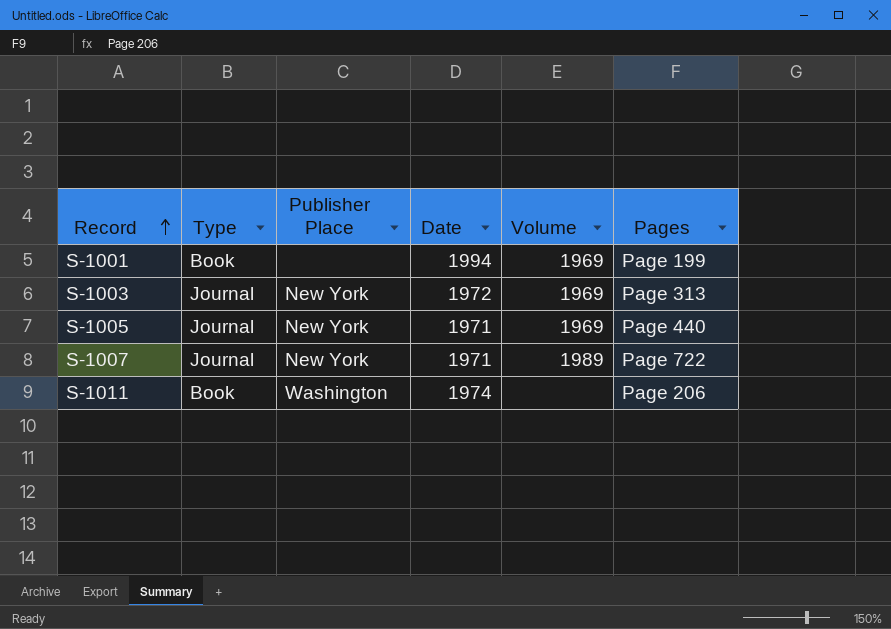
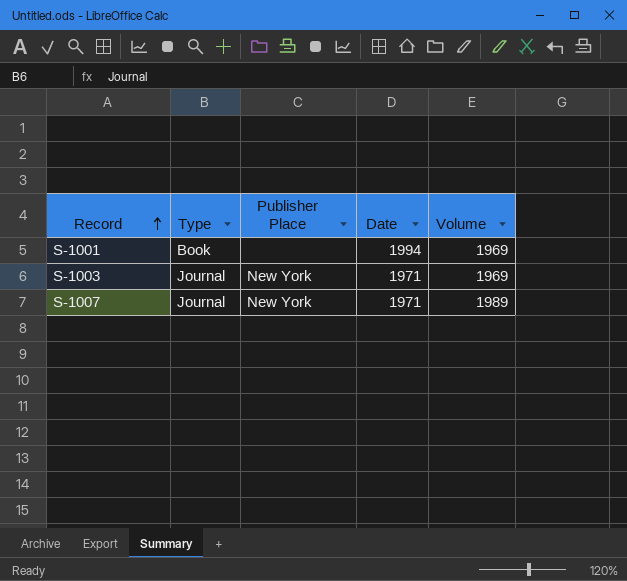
column Pages | position: 6 -> none
row S-1005: Journal | New York | 1971 | 1969 | Page 440 -> none
row S-1011: Book | Washington | 1974 | none | Page 206 -> none
S-1003 | Date: 1972 -> 1971

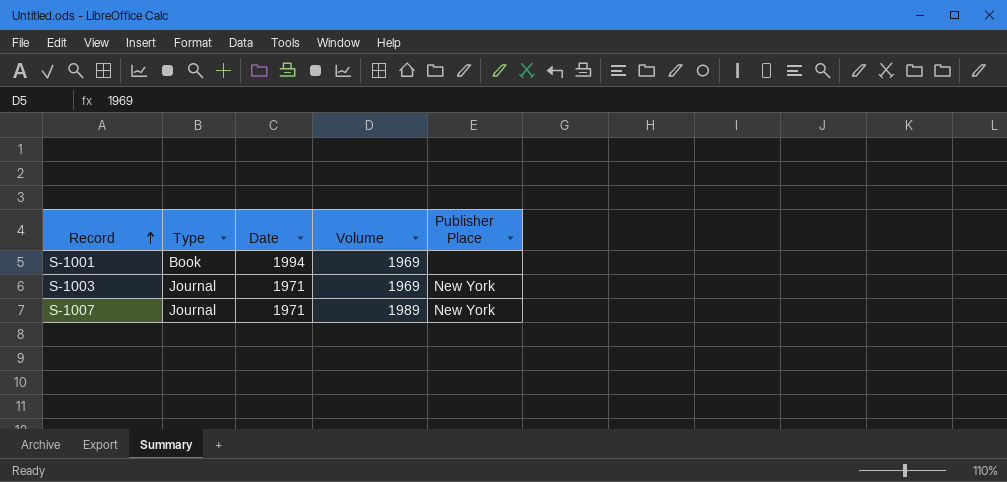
column Publisher Place | position: 3 -> 5

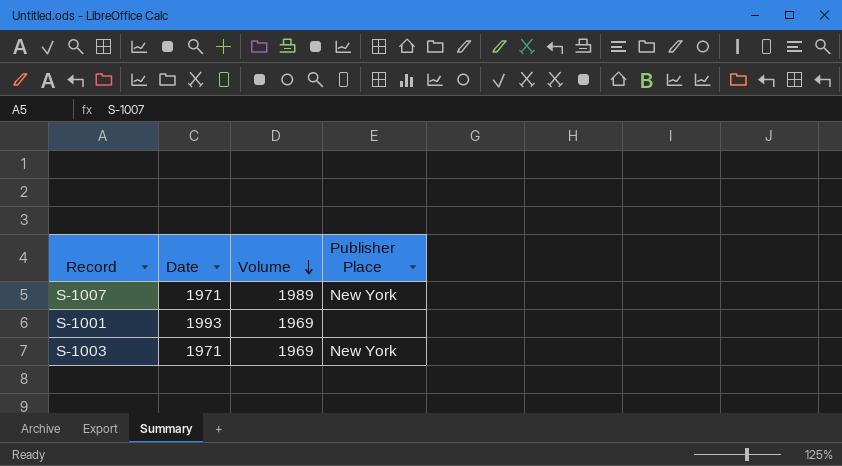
row order: Record ascending -> Volume descending
column Type | position: 2 -> none
S-1001 | Date: 1994 -> 1993

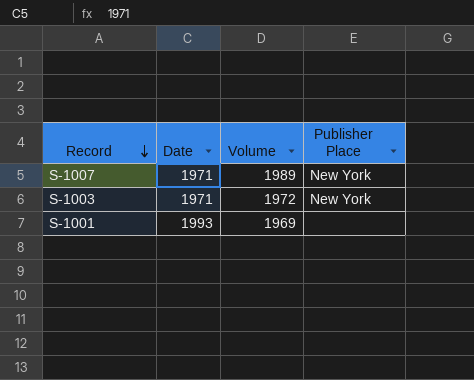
row order: Volume descending -> Record descending
S-1003 | Volume: 1969 -> 1972

